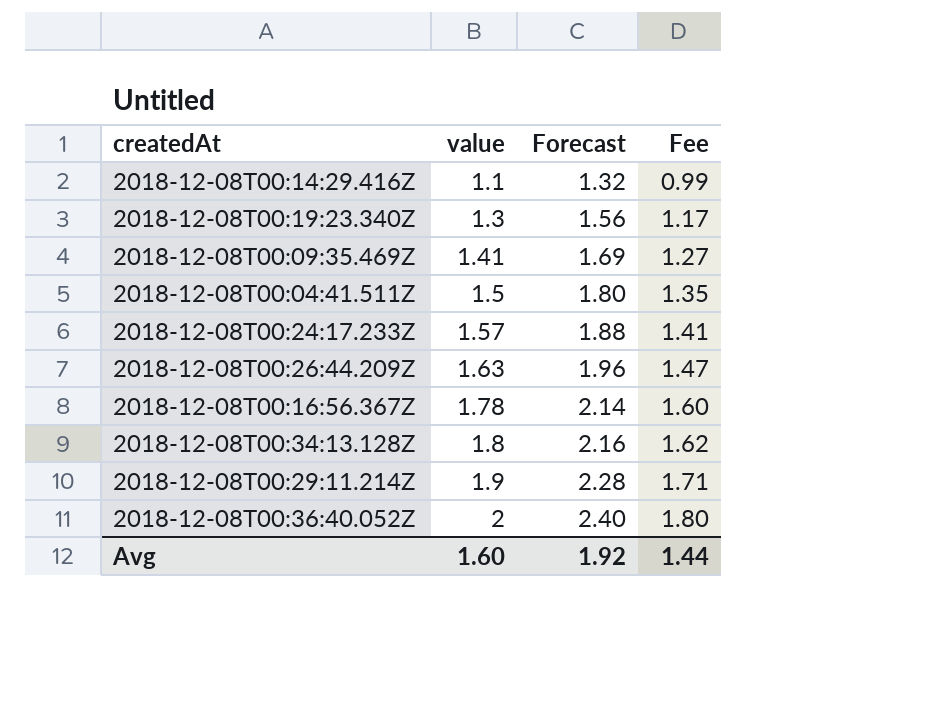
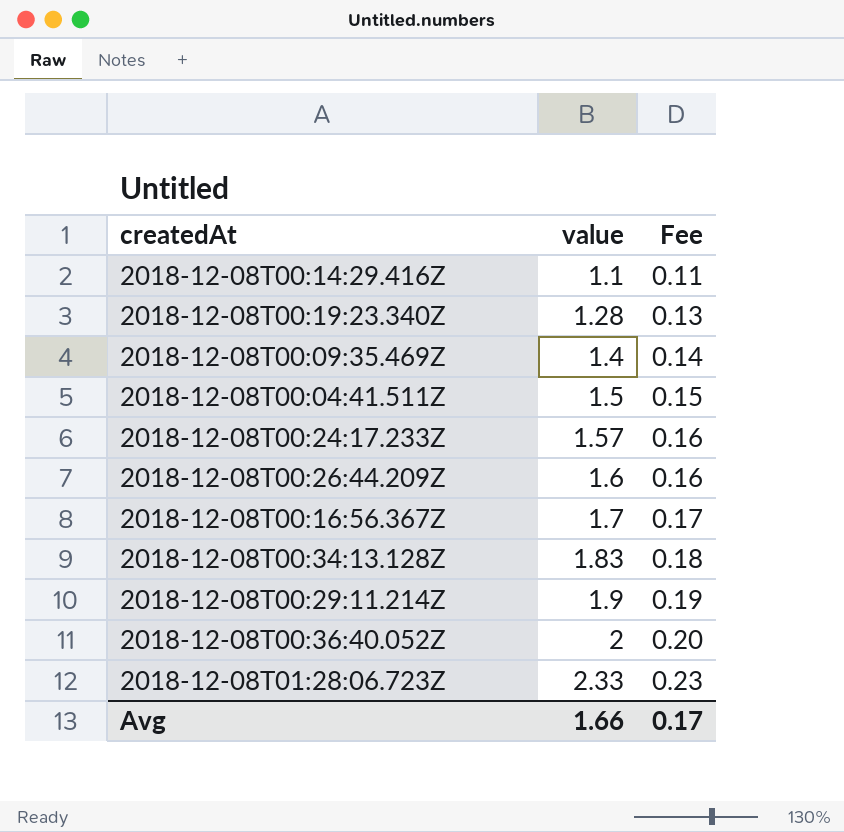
column Forecast | formula: [value] * 1.2 -> none
column Fee | formula: [value] * 0.9 -> [value] * 0.1
2018-12-08T00:19:23.340Z | value: 1.3 -> 1.28
2018-12-08T00:09:35.469Z | value: 1.41 -> 1.4
2018-12-08T00:26:44.209Z | value: 1.63 -> 1.6
2018-12-08T00:16:56.367Z | value: 1.78 -> 1.7
2018-12-08T00:34:13.128Z | value: 1.8 -> 1.83
row 2018-12-08T01:28:06.723Z: none -> 2.33 | 0.23
Avg | value: 1.60 -> 1.66
Avg | Fee: 1.44 -> 0.17

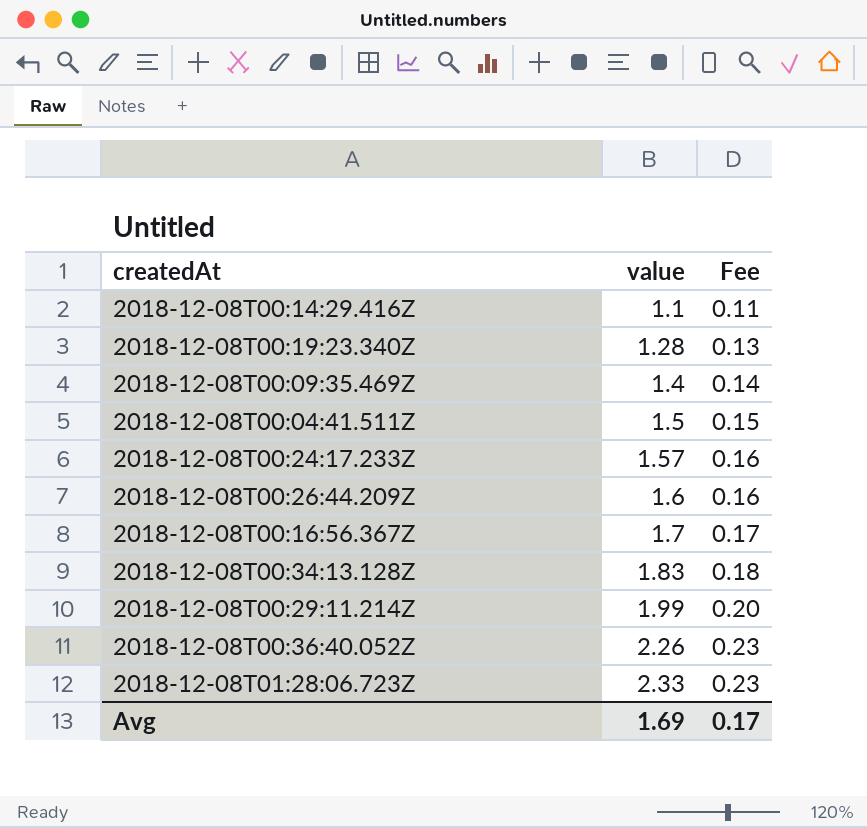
2018-12-08T00:29:11.214Z | value: 1.9 -> 1.99
2018-12-08T00:29:11.214Z | Fee: 0.19 -> 0.20
2018-12-08T00:36:40.052Z | value: 2 -> 2.26
2018-12-08T00:36:40.052Z | Fee: 0.20 -> 0.23
Avg | value: 1.66 -> 1.69

